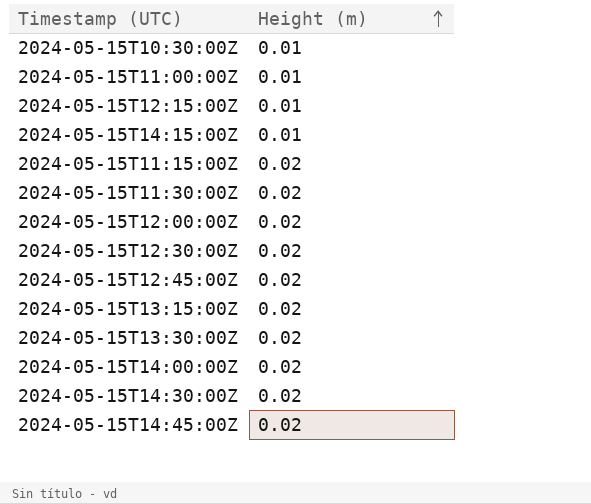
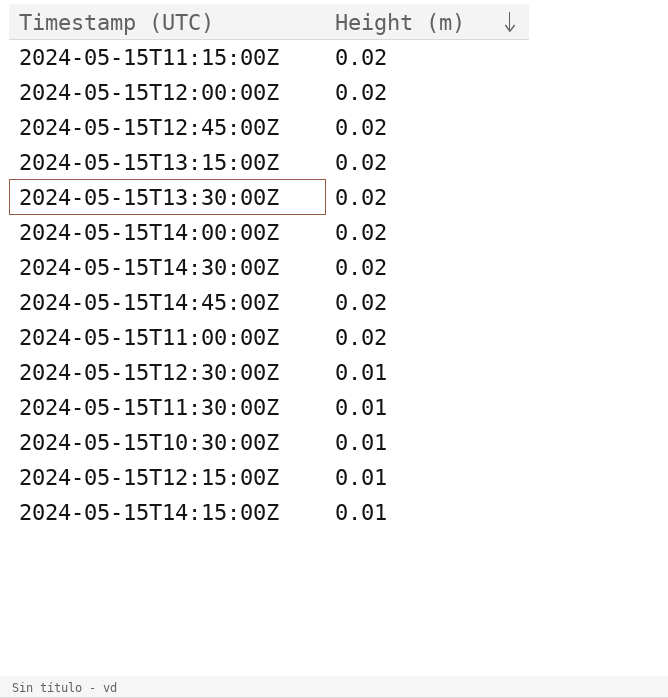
row order: Height (m) ascending -> Height (m) descending
2024-05-15T11:00:00Z | Height (m): 0.01 -> 0.02
2024-05-15T12:30:00Z | Height (m): 0.02 -> 0.01
2024-05-15T11:30:00Z | Height (m): 0.02 -> 0.01

